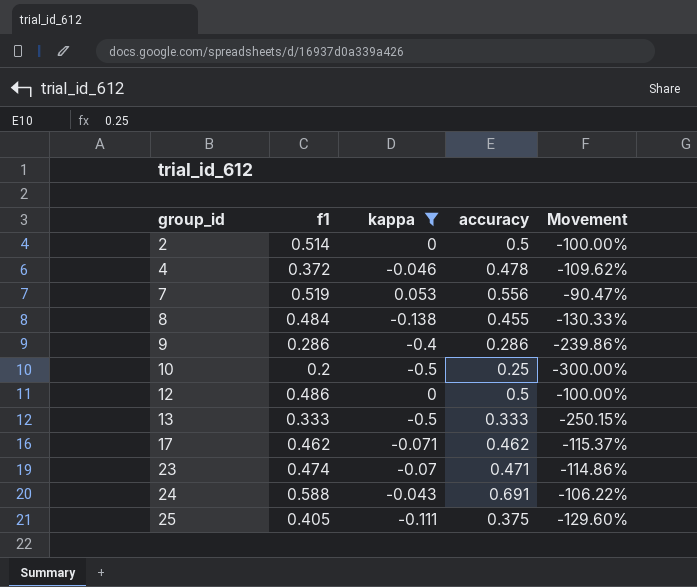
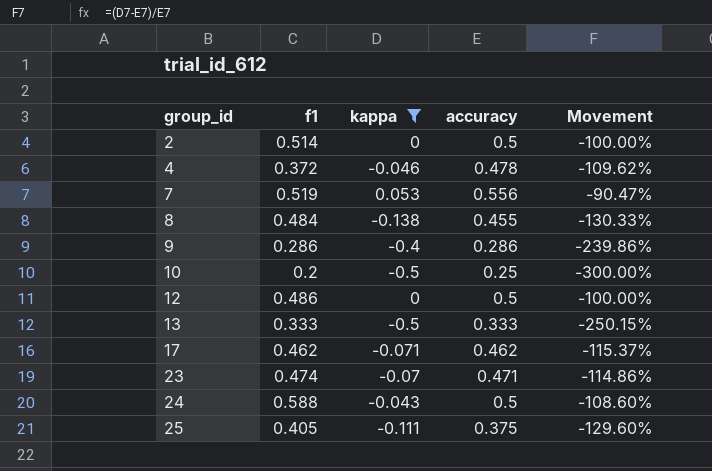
24 | accuracy: 0.691 -> 0.5
24 | Movement: -106.22% -> -108.60%

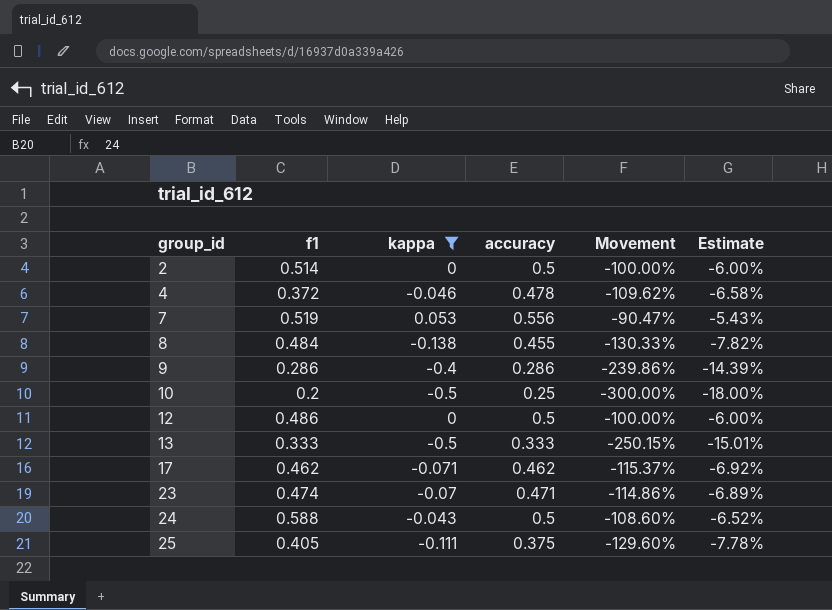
column Estimate | formula: none -> [Movement] * 0.06

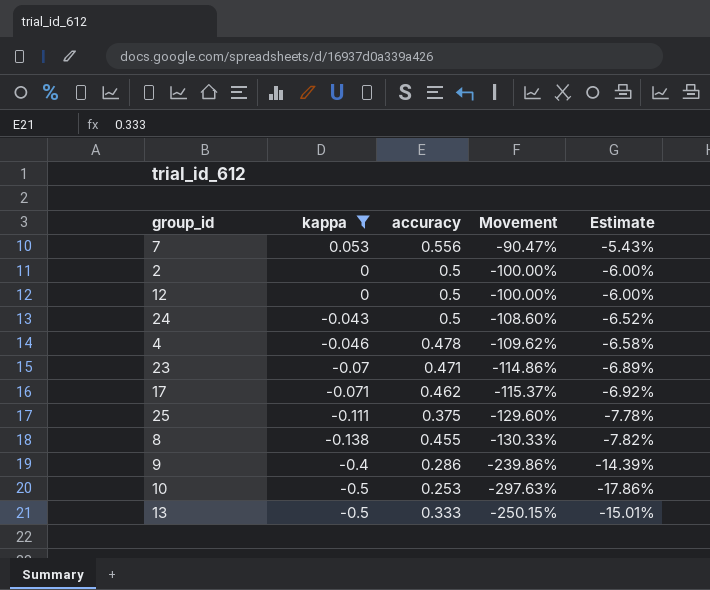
row order: group_id ascending -> kappa descending
column f1 | position: 2 -> none
10 | accuracy: 0.25 -> 0.253
10 | Movement: -300.00% -> -297.63%
10 | Estimate: -18.00% -> -17.86%

